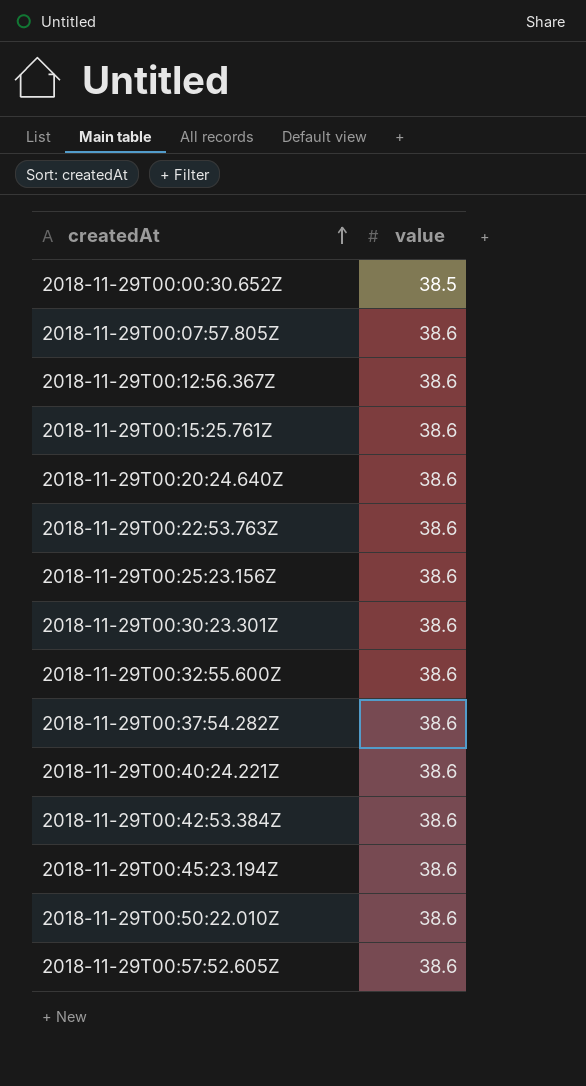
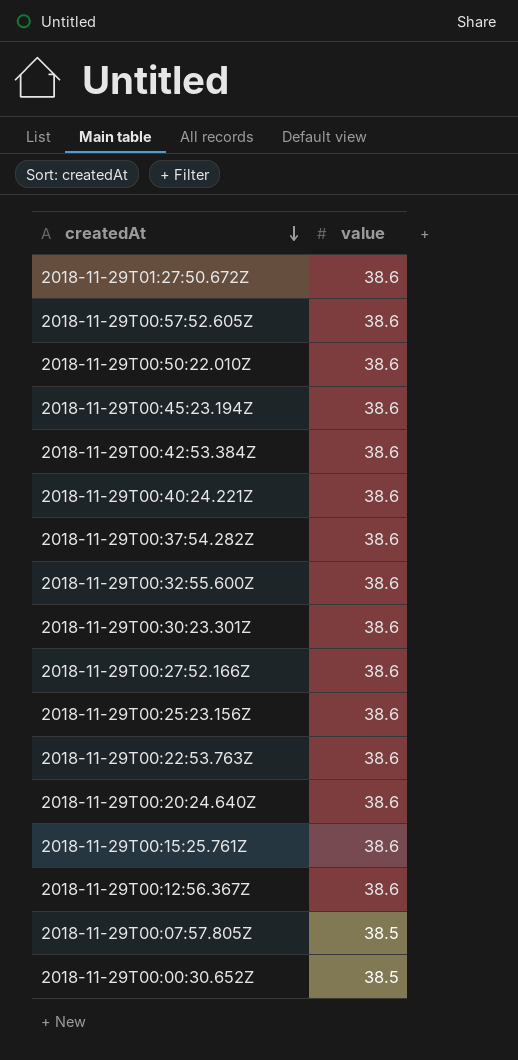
row order: createdAt ascending -> createdAt descending
row 2018-11-29T01:27:50.672Z: none -> 38.6
row 2018-11-29T00:27:52.166Z: none -> 38.6
2018-11-29T00:07:57.805Z | value: 38.6 -> 38.5

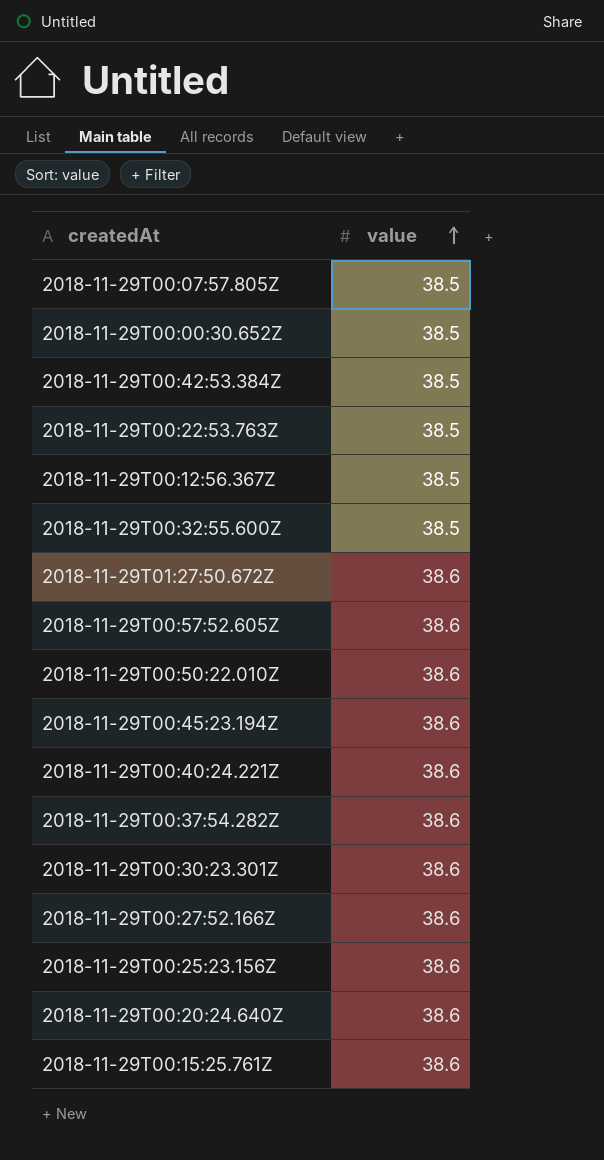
row order: createdAt descending -> value ascending
2018-11-29T00:42:53.384Z | value: 38.6 -> 38.5
2018-11-29T00:22:53.763Z | value: 38.6 -> 38.5
2018-11-29T00:12:56.367Z | value: 38.6 -> 38.5
2018-11-29T00:32:55.600Z | value: 38.6 -> 38.5

